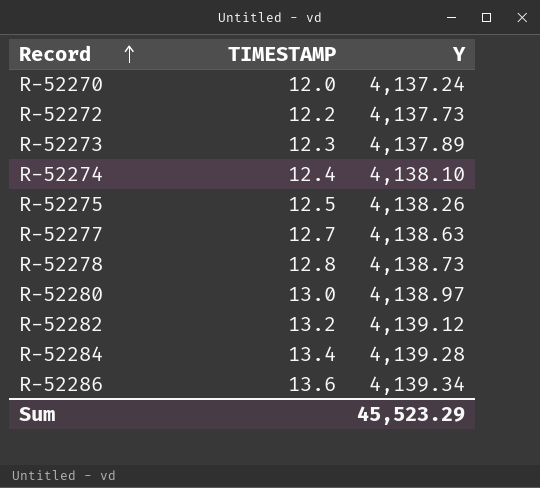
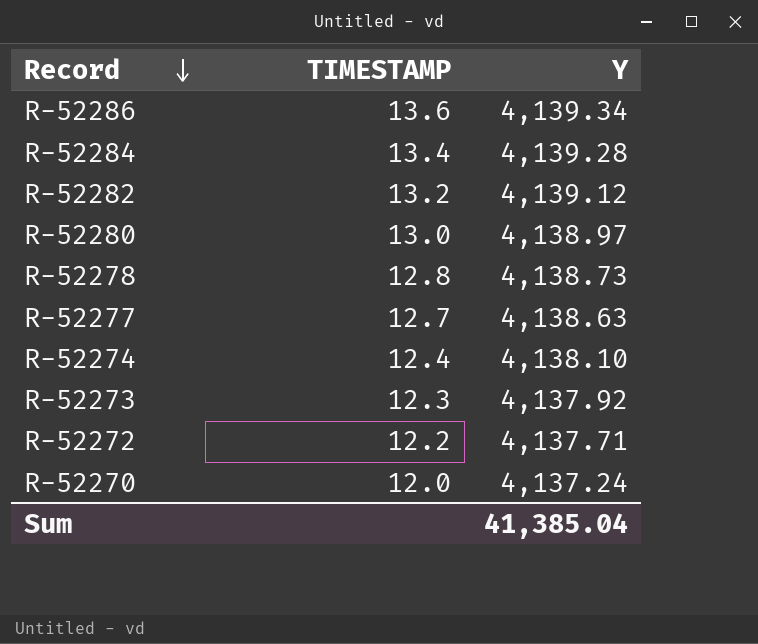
row order: Record ascending -> Record descending
row R-52275: 12.5 | 4,138.26 -> none
R-52273 | Y: 4,137.89 -> 4,137.92
R-52272 | Y: 4,137.73 -> 4,137.71
Sum | Y: 45,523.29 -> 41,385.04

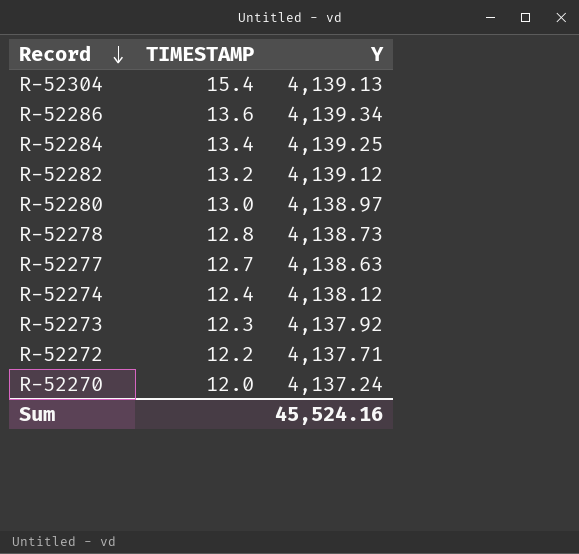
row R-52304: none -> 15.4 | 4,139.13
R-52284 | Y: 4,139.28 -> 4,139.25
R-52274 | Y: 4,138.10 -> 4,138.12
Sum | Y: 41,385.04 -> 45,524.16

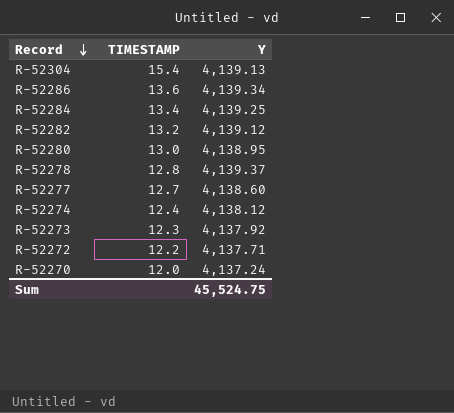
R-52280 | Y: 4,138.97 -> 4,138.95
R-52278 | Y: 4,138.73 -> 4,139.37
R-52277 | Y: 4,138.63 -> 4,138.60
Sum | Y: 45,524.16 -> 45,524.75

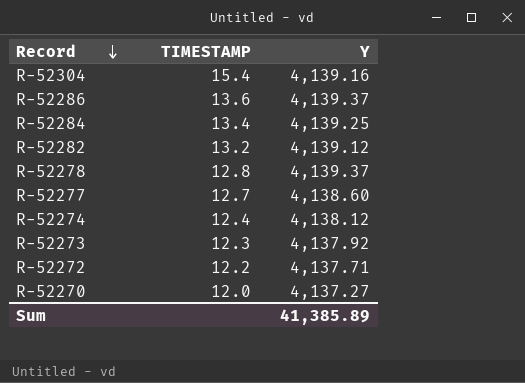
row R-52280: 13.0 | 4,138.95 -> none
R-52304 | Y: 4,139.13 -> 4,139.16
R-52286 | Y: 4,139.34 -> 4,139.37
R-52270 | Y: 4,137.24 -> 4,137.27
Sum | Y: 45,524.75 -> 41,385.89

